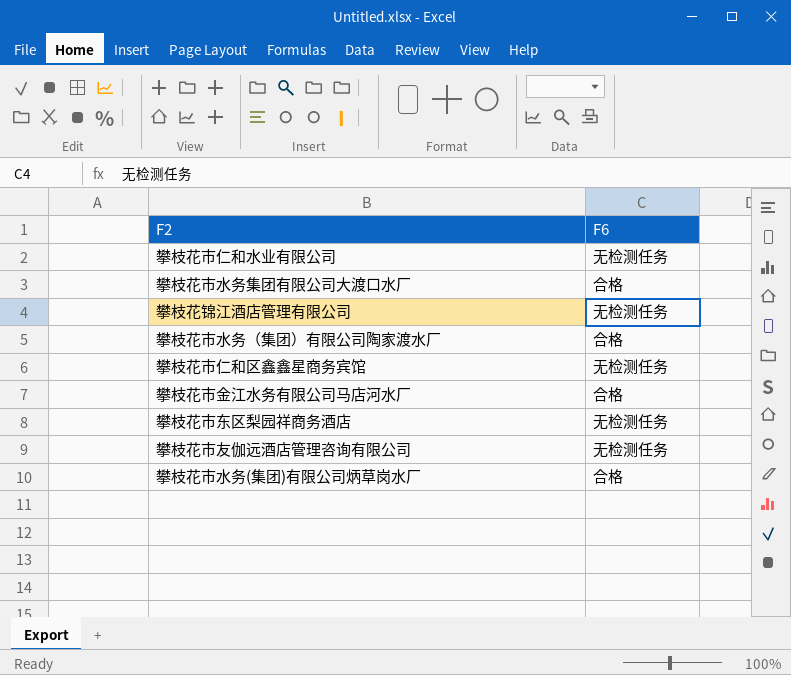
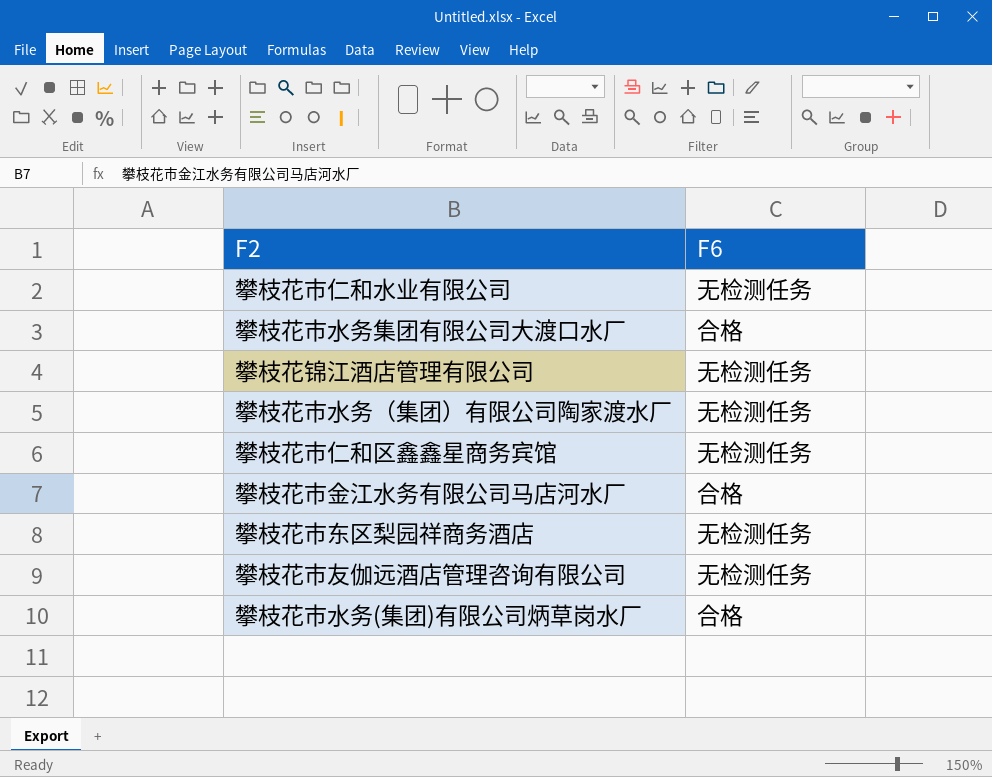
攀枝花市水务（集团）有限公司陶家渡水厂 | F6: 合格 -> 无检测任务

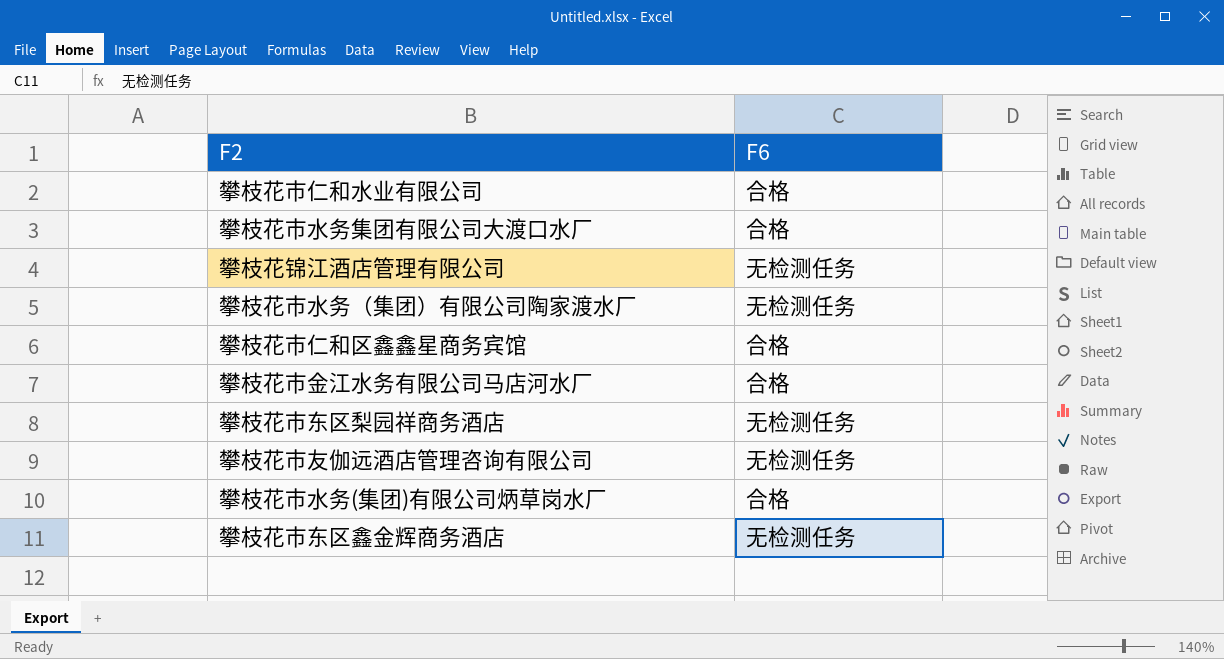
攀枝花市仁和水业有限公司 | F6: 无检测任务 -> 合格
攀枝花市仁和区鑫鑫星商务宾馆 | F6: 无检测任务 -> 合格
row 攀枝花市东区鑫金辉商务酒店: none -> 无检测任务

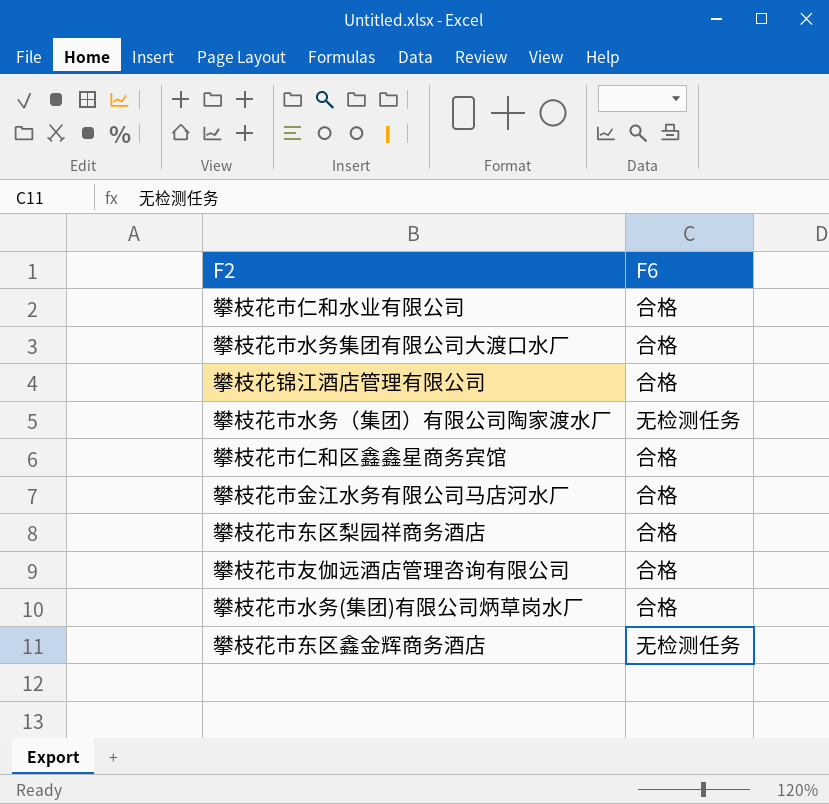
攀枝花锦江酒店管理有限公司 | F6: 无检测任务 -> 合格
攀枝花市东区梨园祥商务酒店 | F6: 无检测任务 -> 合格
攀枝花市友伽远酒店管理咨询有限公司 | F6: 无检测任务 -> 合格

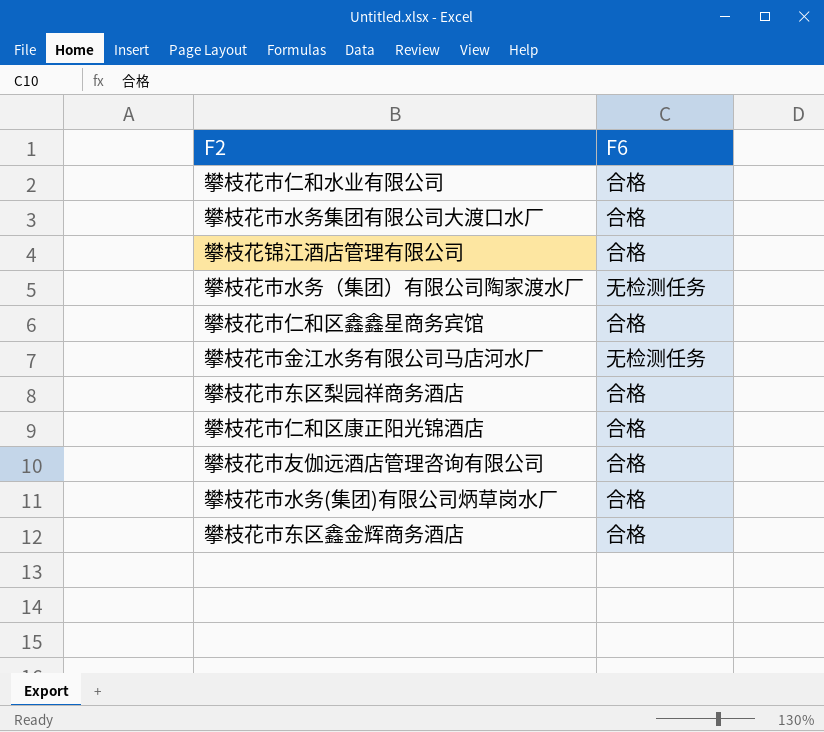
攀枝花市金江水务有限公司马店河水厂 | F6: 合格 -> 无检测任务
row 攀枝花市仁和区康正阳光锦酒店: none -> 合格
攀枝花市东区鑫金辉商务酒店 | F6: 无检测任务 -> 合格

